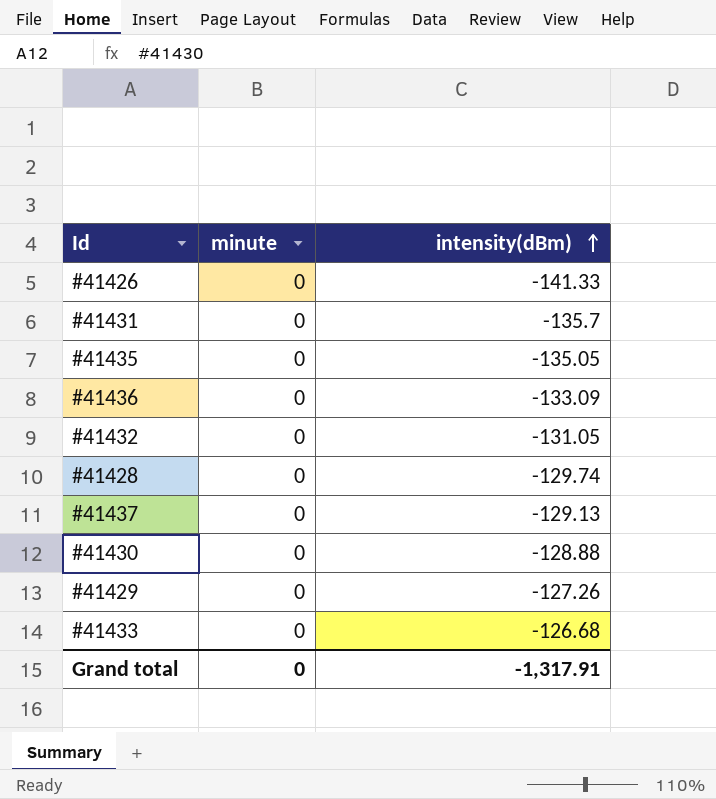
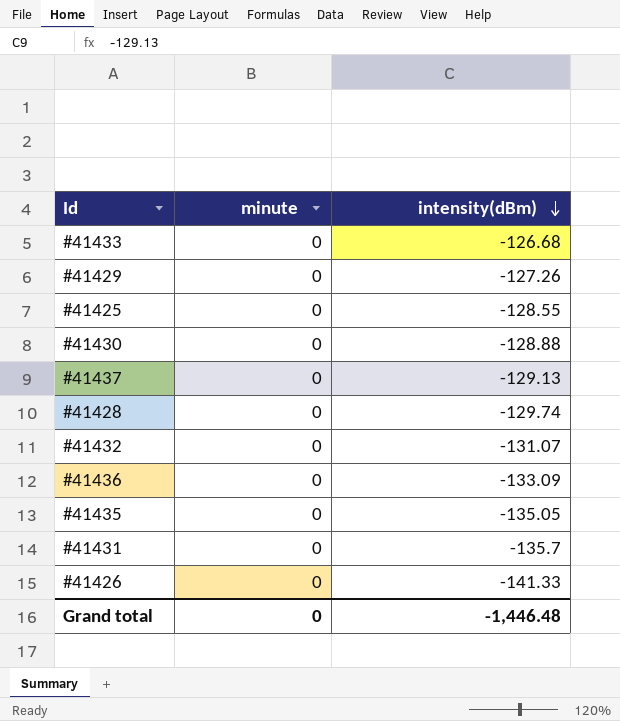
row order: intensity(dBm) ascending -> intensity(dBm) descending
row #41425: none -> 0 | -128.55
#41432 | intensity(dBm): -131.05 -> -131.07
Grand total | intensity(dBm): -1,317.91 -> -1,446.48

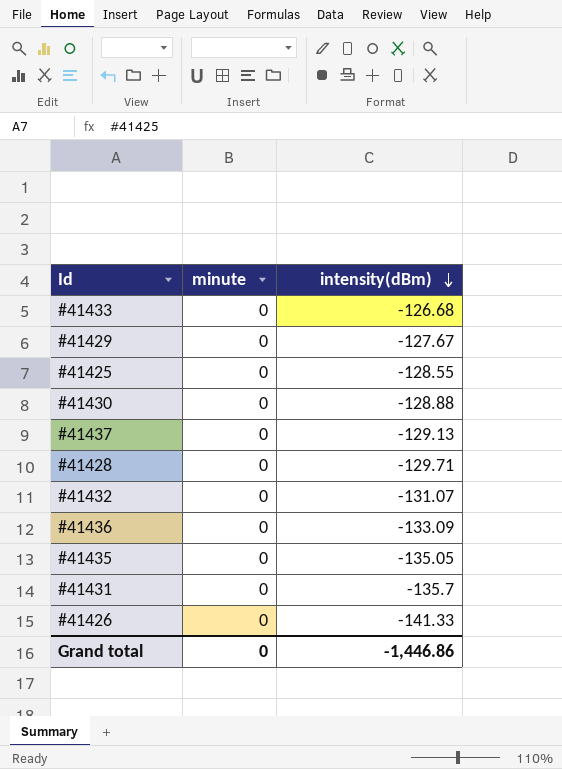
#41429 | intensity(dBm): -127.26 -> -127.67
#41428 | intensity(dBm): -129.74 -> -129.71
Grand total | intensity(dBm): -1,446.48 -> -1,446.86

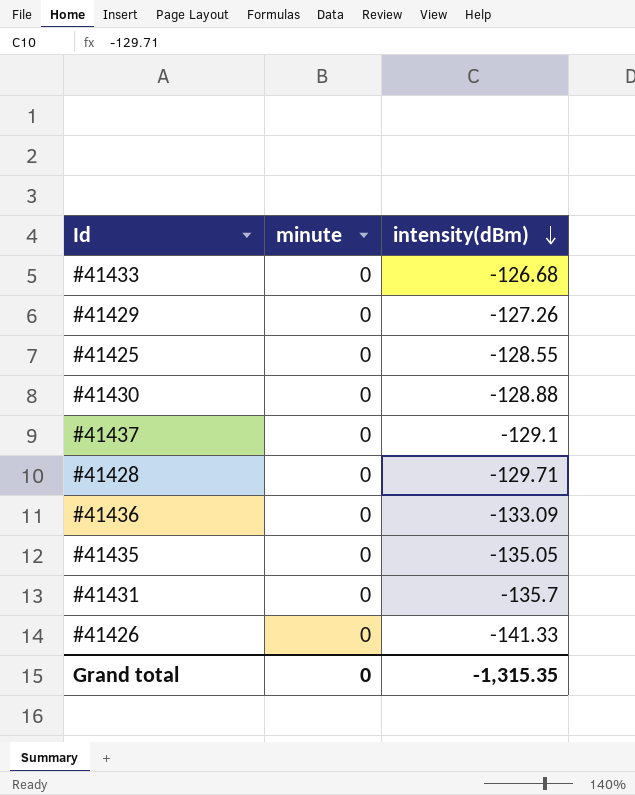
row #41432: 0 | -131.07 -> none
#41429 | intensity(dBm): -127.67 -> -127.26
#41437 | intensity(dBm): -129.13 -> -129.1
Grand total | intensity(dBm): -1,446.86 -> -1,315.35

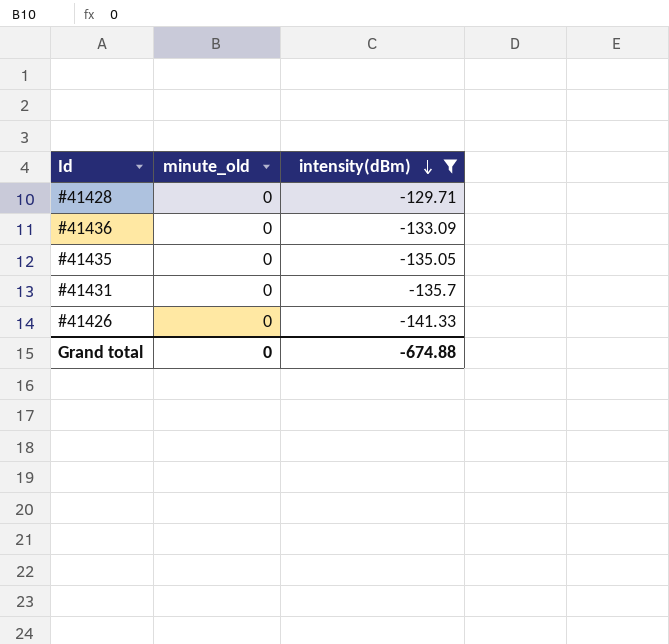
filter: none -> intensity(dBm) <= -129.71
column name: minute -> minute_old
Grand total | intensity(dBm): -1,315.35 -> -674.88

